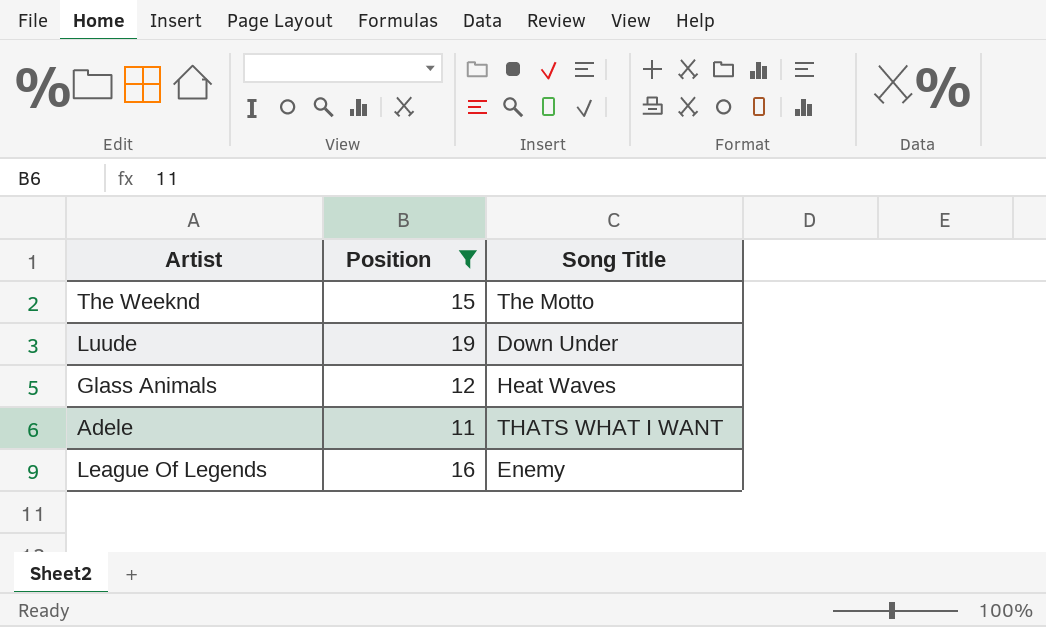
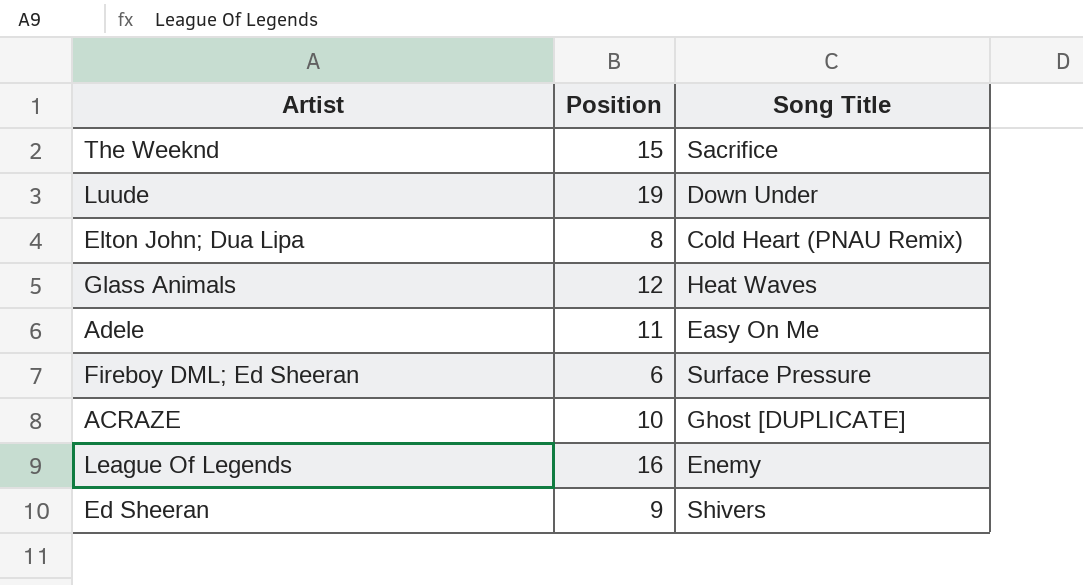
filter: Position >= 11 -> none
The Weeknd | Song Title: The Motto -> Sacrifice
Adele | Song Title: THATS WHAT I WANT -> Easy On Me

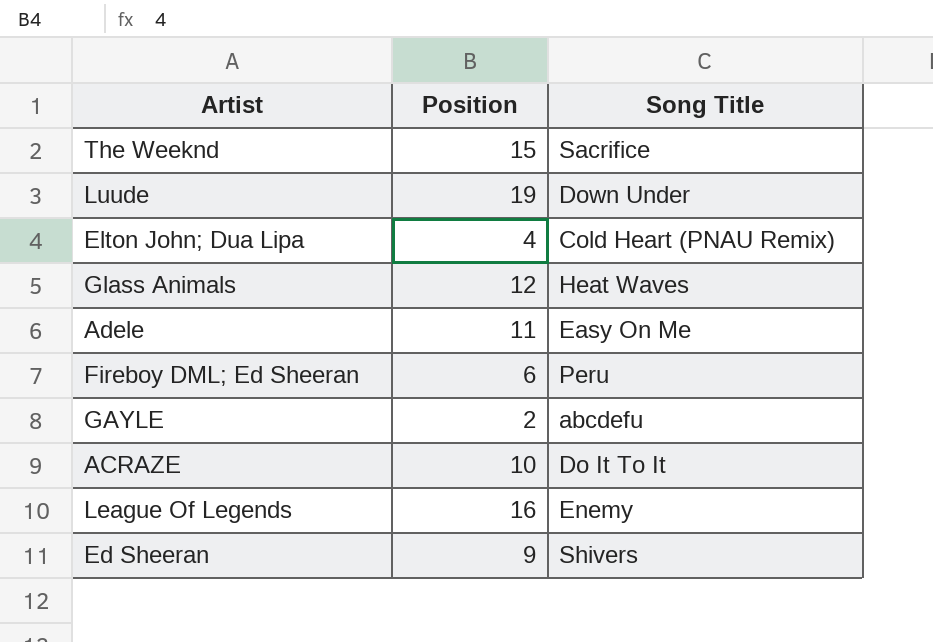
Elton John; Dua Lipa | Position: 8 -> 4
Fireboy DML; Ed Sheeran | Song Title: Surface Pressure -> Peru
row GAYLE: none -> 2 | abcdefu
ACRAZE | Song Title: Ghost [DUPLICATE] -> Do It To It

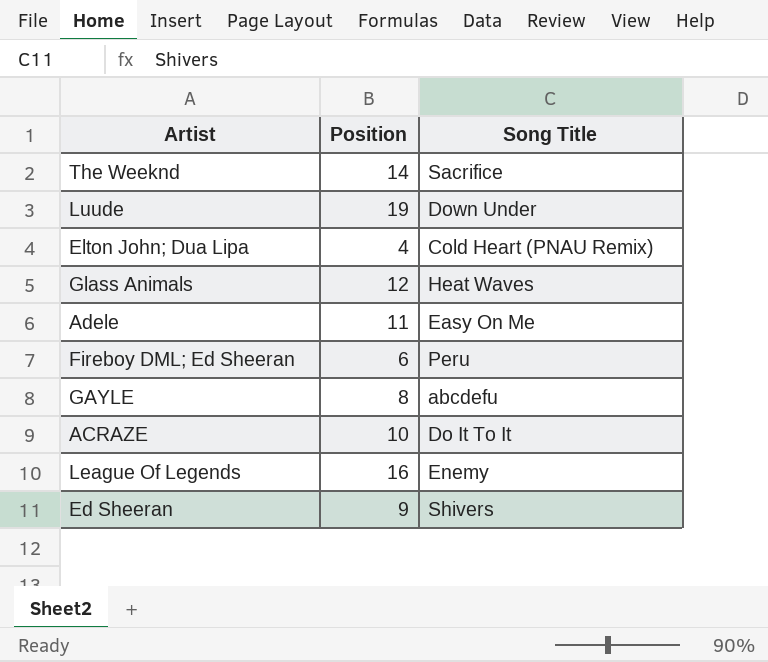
The Weeknd | Position: 15 -> 14
GAYLE | Position: 2 -> 8

